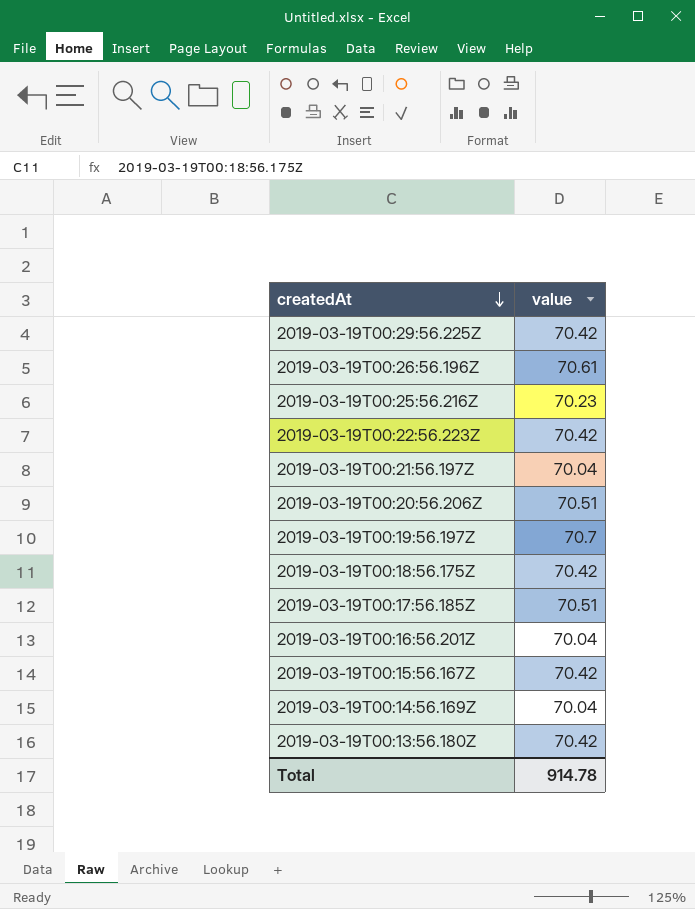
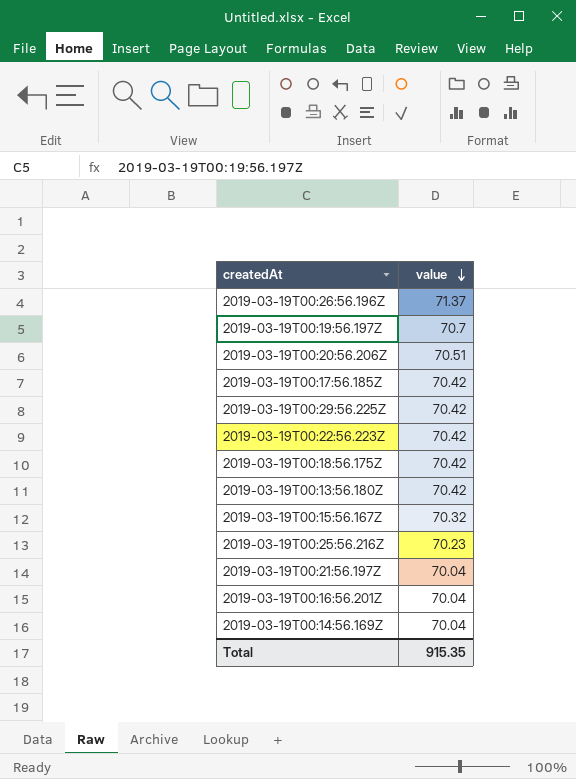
row order: createdAt descending -> value descending
2019-03-19T00:26:56.196Z | value: 70.61 -> 71.37
2019-03-19T00:17:56.185Z | value: 70.51 -> 70.42
2019-03-19T00:15:56.167Z | value: 70.42 -> 70.32
Total | value: 914.78 -> 915.35

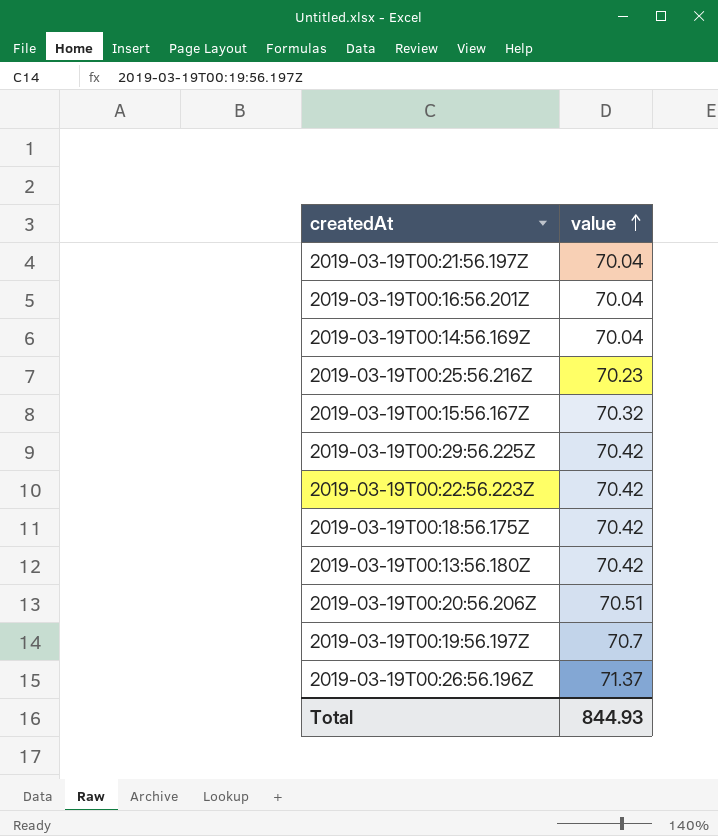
row order: value descending -> value ascending
row 2019-03-19T00:17:56.185Z: 70.42 -> none
Total | value: 915.35 -> 844.93

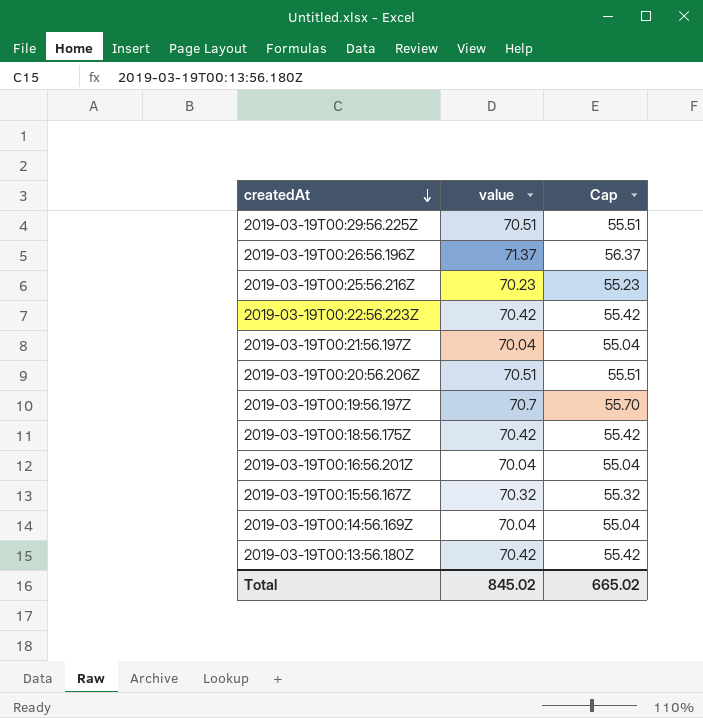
row order: value ascending -> createdAt descending
column Cap | formula: none -> [value] - 15
2019-03-19T00:29:56.225Z | value: 70.42 -> 70.51
Total | value: 844.93 -> 845.02

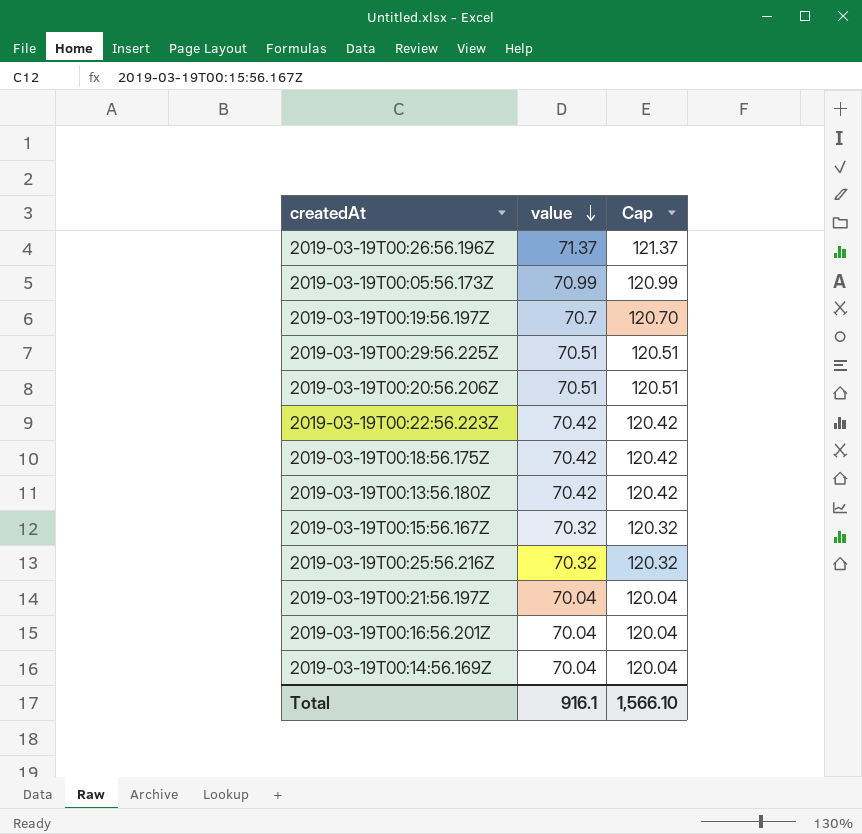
row order: createdAt descending -> value descending
column Cap | formula: [value] - 15 -> [value] + 50
row 2019-03-19T00:05:56.173Z: none -> 70.99 | 120.99
2019-03-19T00:25:56.216Z | value: 70.23 -> 70.32
Total | value: 845.02 -> 916.1
Total | Cap: 665.02 -> 1,566.10

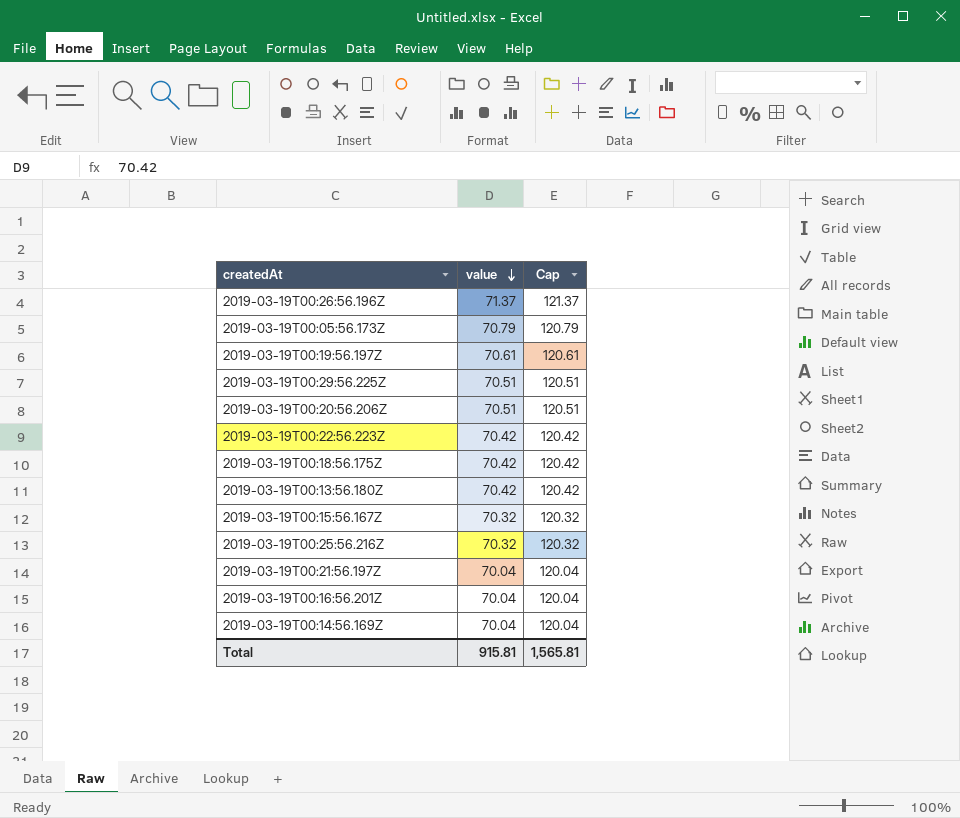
2019-03-19T00:05:56.173Z | value: 70.99 -> 70.79
2019-03-19T00:05:56.173Z | Cap: 120.99 -> 120.79
2019-03-19T00:19:56.197Z | value: 70.7 -> 70.61
2019-03-19T00:19:56.197Z | Cap: 120.70 -> 120.61
Total | value: 916.1 -> 915.81
Total | Cap: 1,566.10 -> 1,565.81

